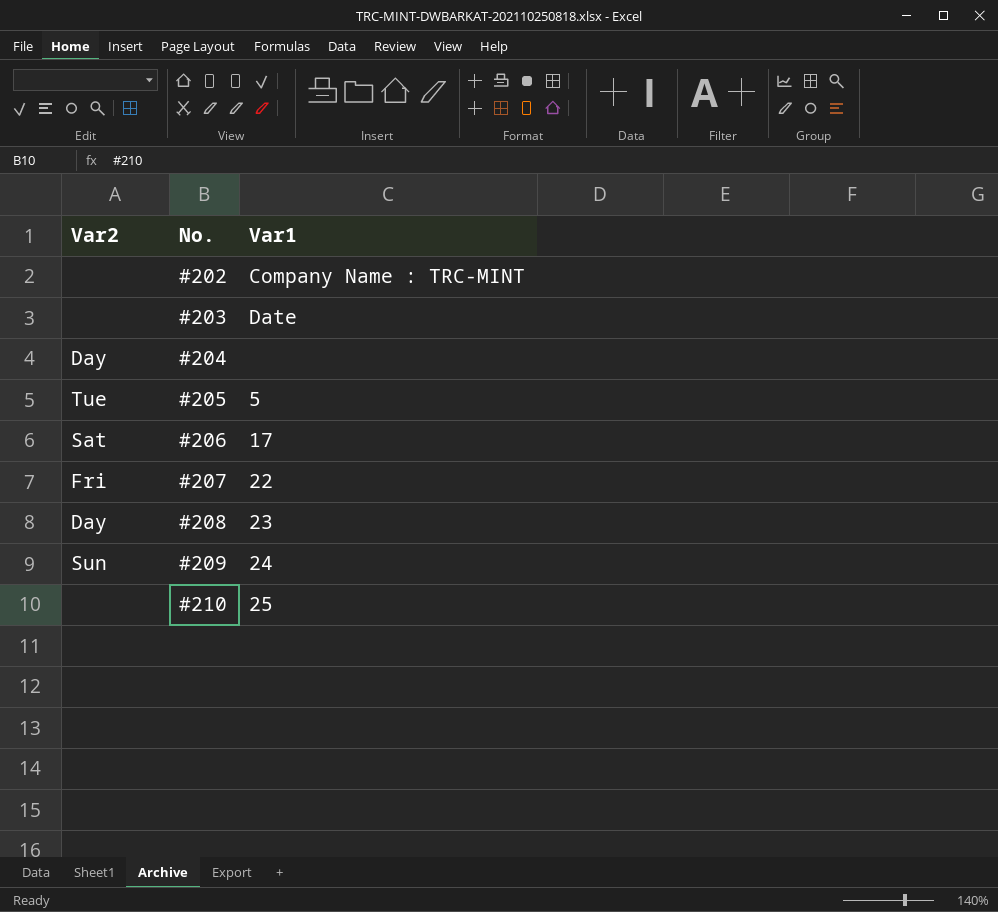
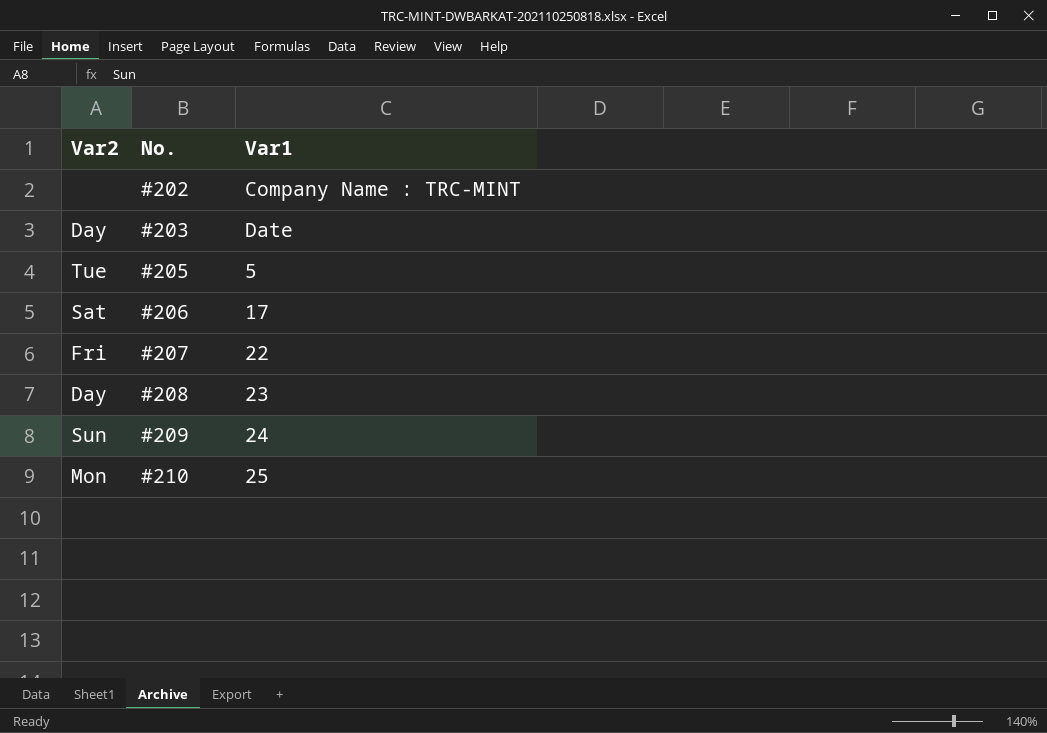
row #204: Day | none -> none
#203 | Var2: none -> Day
#210 | Var2: none -> Mon

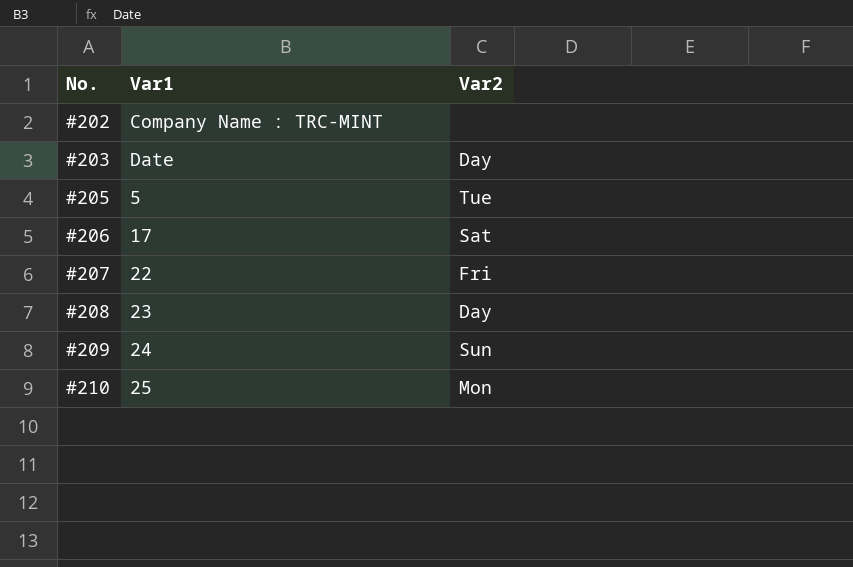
column Var2 | position: 1 -> 3

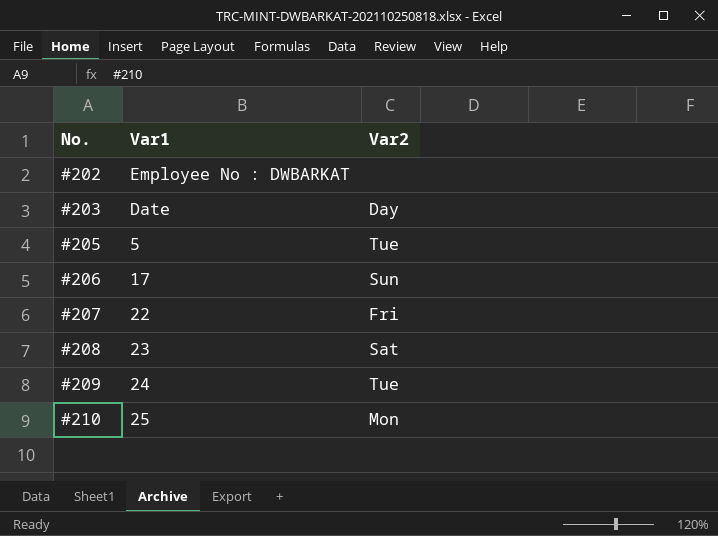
#202 | Var1: Company Name : TRC-MINT -> Employee No : DWBARKAT
#206 | Var2: Sat -> Sun
#208 | Var2: Day -> Sat
#209 | Var2: Sun -> Tue

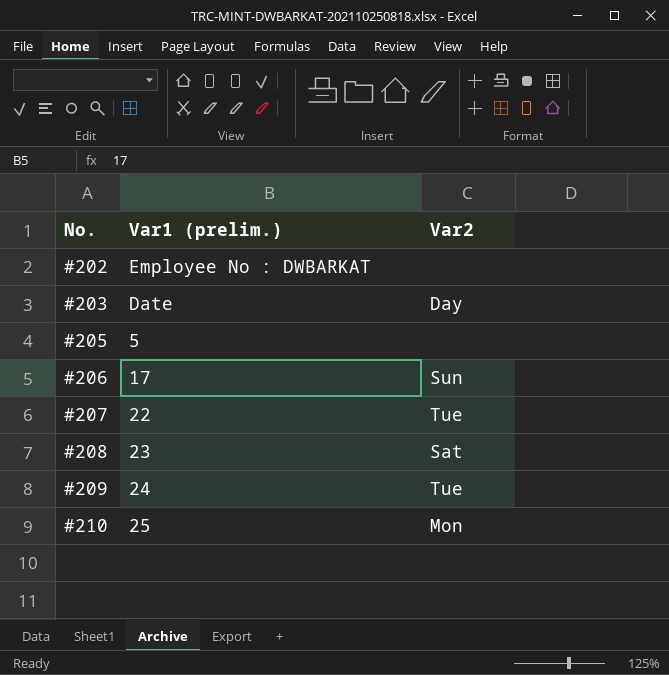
column name: Var1 -> Var1 (prelim.)
#205 | Var2: Tue -> none
#207 | Var2: Fri -> Tue

